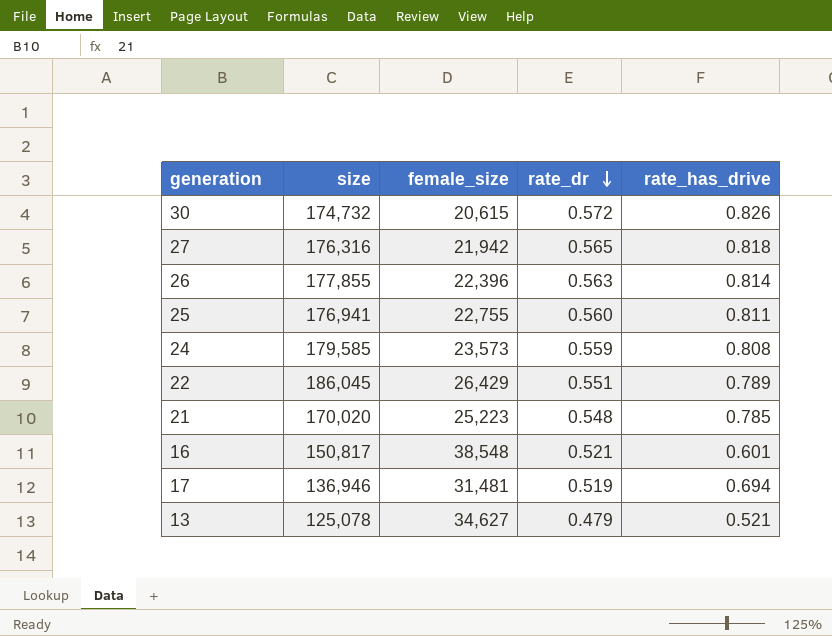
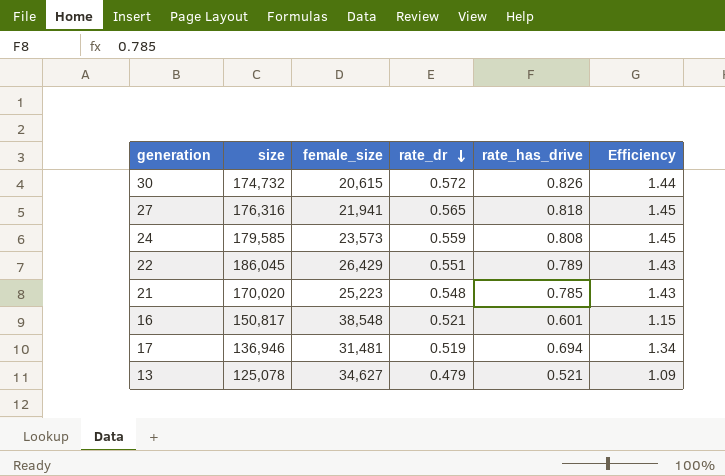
column Efficiency | formula: none -> [rate_has_drive] / [rate_dr]
row 26: 177,855 | 22,396 | 0.563 | 0.814 -> none
row 25: 176,941 | 22,755 | 0.560 | 0.811 -> none
27 | female_size: 21,942 -> 21,941

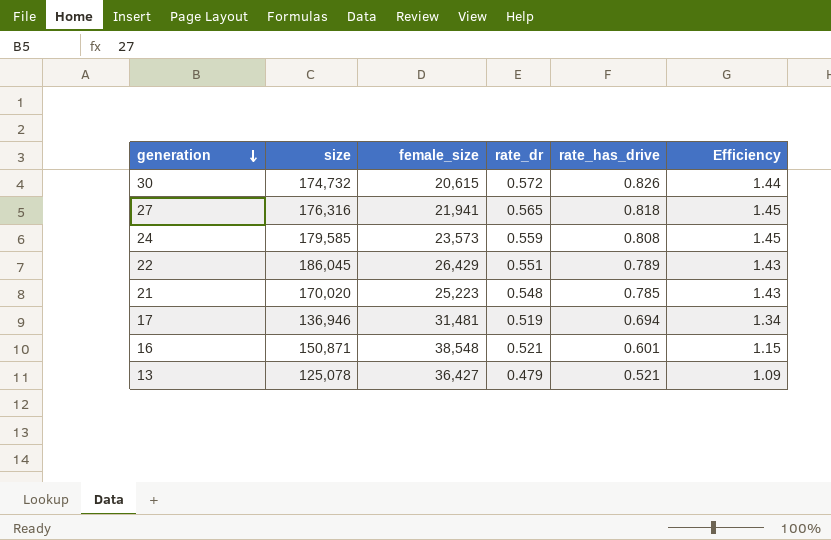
row order: rate_dr descending -> generation descending
16 | size: 150,817 -> 150,871
13 | female_size: 34,627 -> 36,427

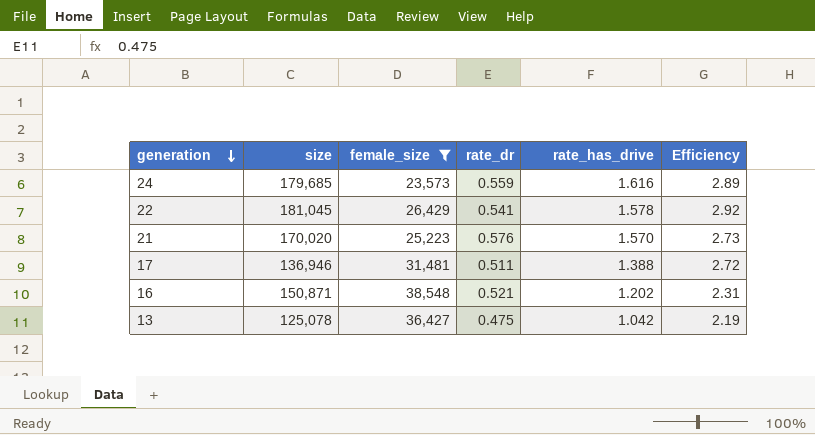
filter: none -> female_size >= 23,573
24 | size: 179,585 -> 179,685
24 | rate_has_drive: 0.808 -> 1.616
24 | Efficiency: 1.45 -> 2.89
22 | size: 186,045 -> 181,045
22 | rate_dr: 0.551 -> 0.541
22 | rate_has_drive: 0.789 -> 1.578
22 | Efficiency: 1.43 -> 2.92
21 | rate_dr: 0.548 -> 0.576
21 | rate_has_drive: 0.785 -> 1.570
21 | Efficiency: 1.43 -> 2.73
17 | rate_dr: 0.519 -> 0.511
17 | rate_has_drive: 0.694 -> 1.388
17 | Efficiency: 1.34 -> 2.72
16 | rate_has_drive: 0.601 -> 1.202
16 | Efficiency: 1.15 -> 2.31
13 | rate_dr: 0.479 -> 0.475
13 | rate_has_drive: 0.521 -> 1.042
13 | Efficiency: 1.09 -> 2.19

